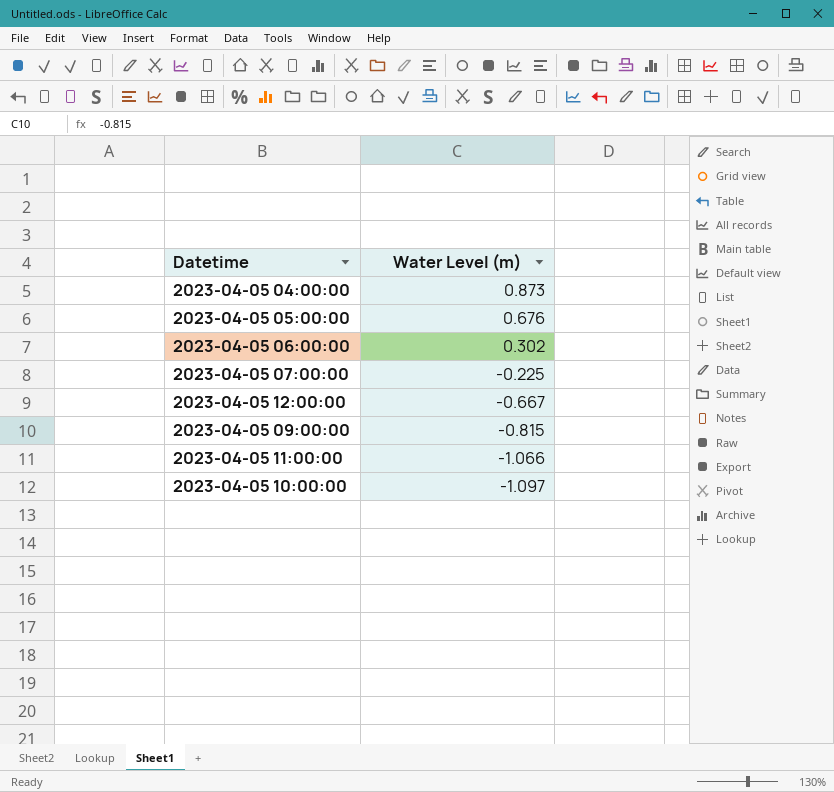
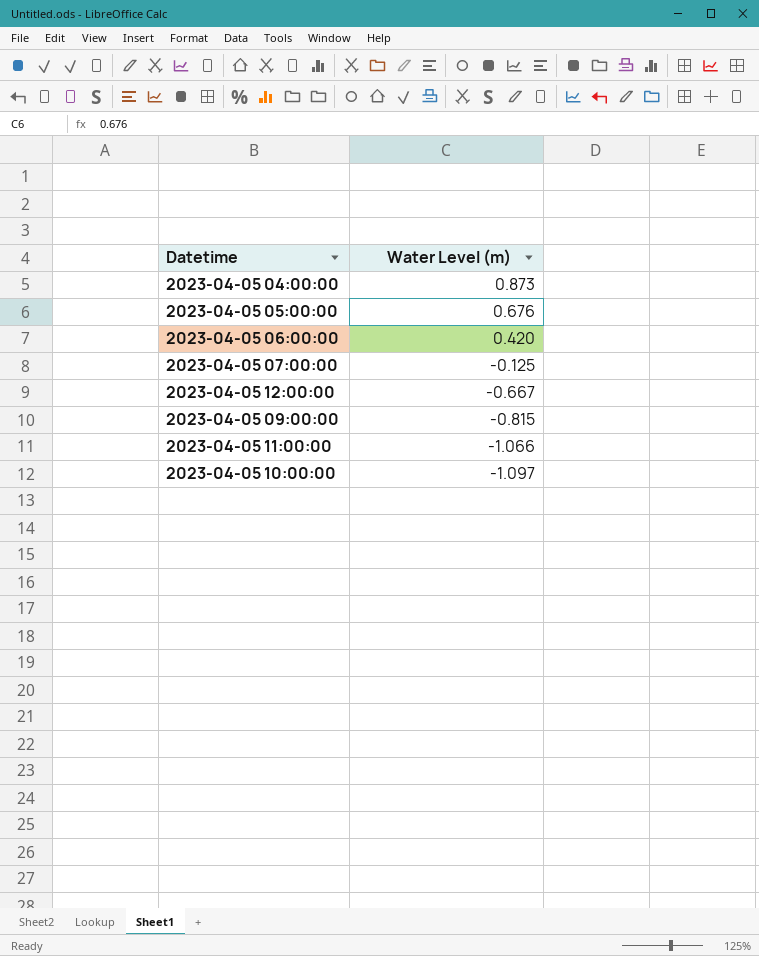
2023-04-05 06:00:00 | Water Level (m): 0.302 -> 0.420
2023-04-05 07:00:00 | Water Level (m): -0.225 -> -0.125

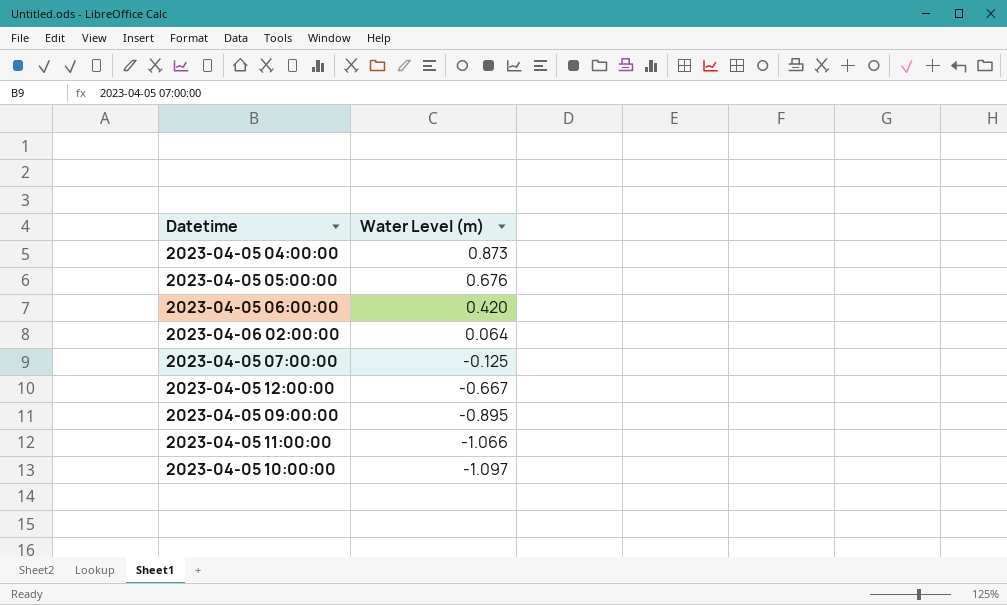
row 2023-04-06 02:00:00: none -> 0.064
2023-04-05 09:00:00 | Water Level (m): -0.815 -> -0.895

